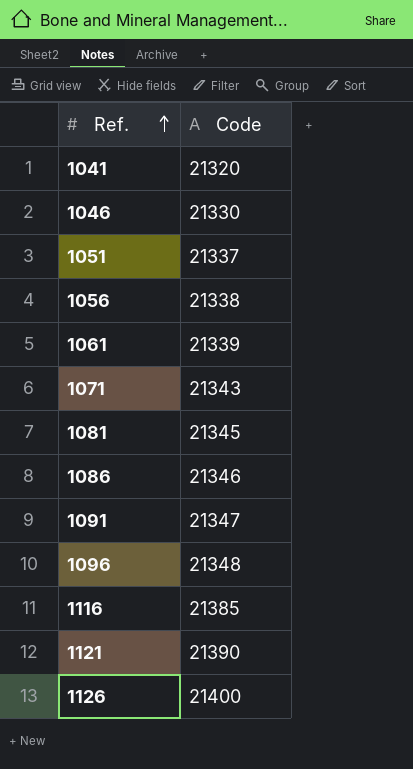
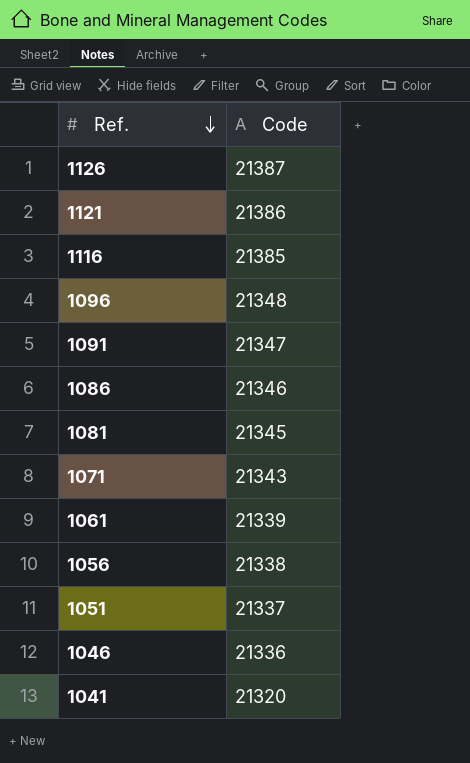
row order: Ref. ascending -> Ref. descending
1126 | Code: 21400 -> 21387
1121 | Code: 21390 -> 21386
1046 | Code: 21330 -> 21336

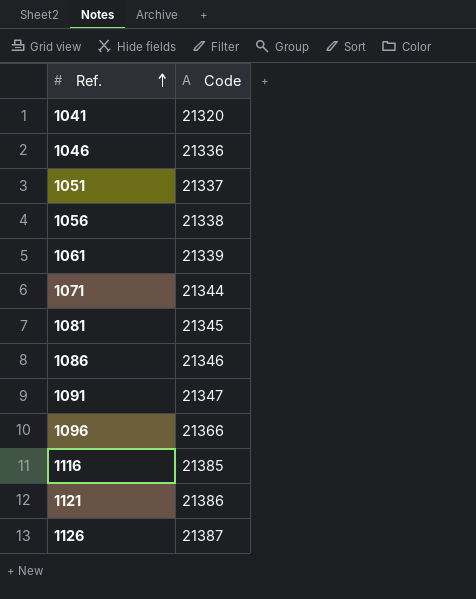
row order: Ref. descending -> Ref. ascending
1071 | Code: 21343 -> 21344
1096 | Code: 21348 -> 21366

